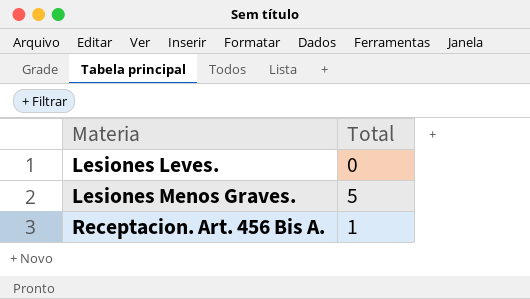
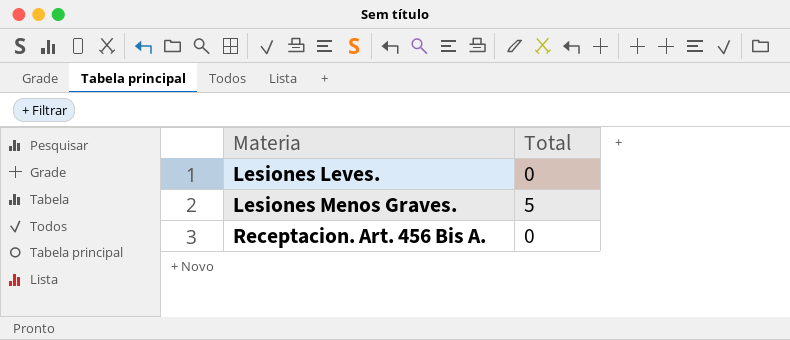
Receptacion. Art. 456 Bis A. | Total: 1 -> 0

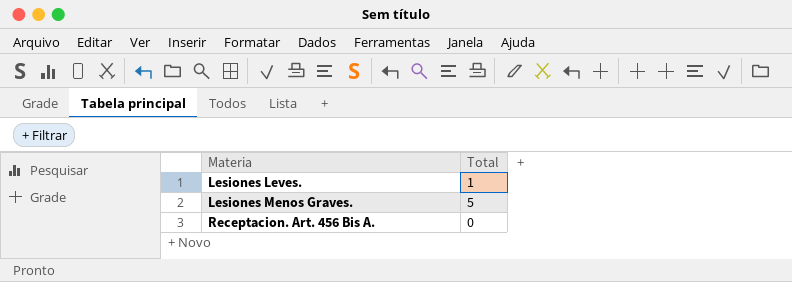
Lesiones Leves. | Total: 0 -> 1

